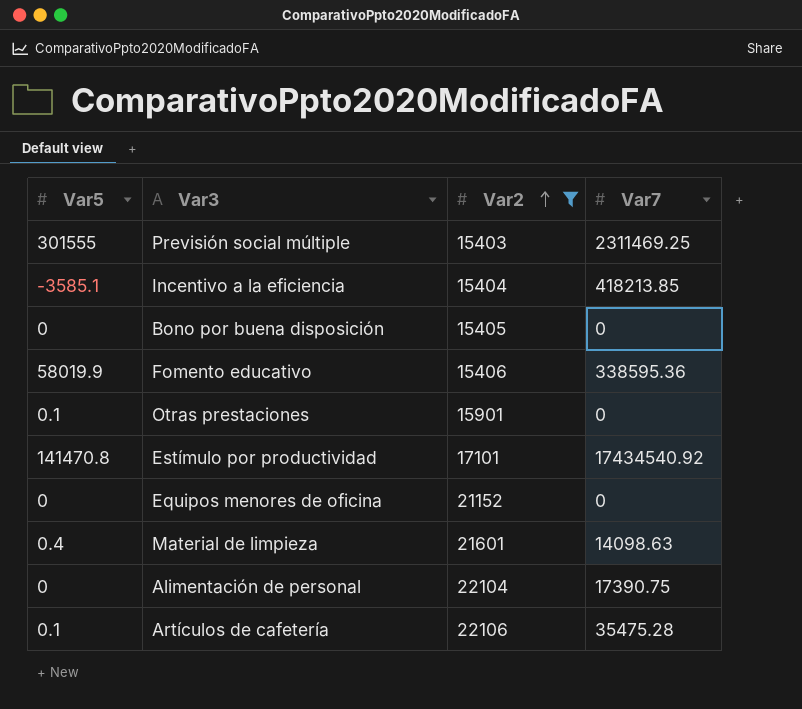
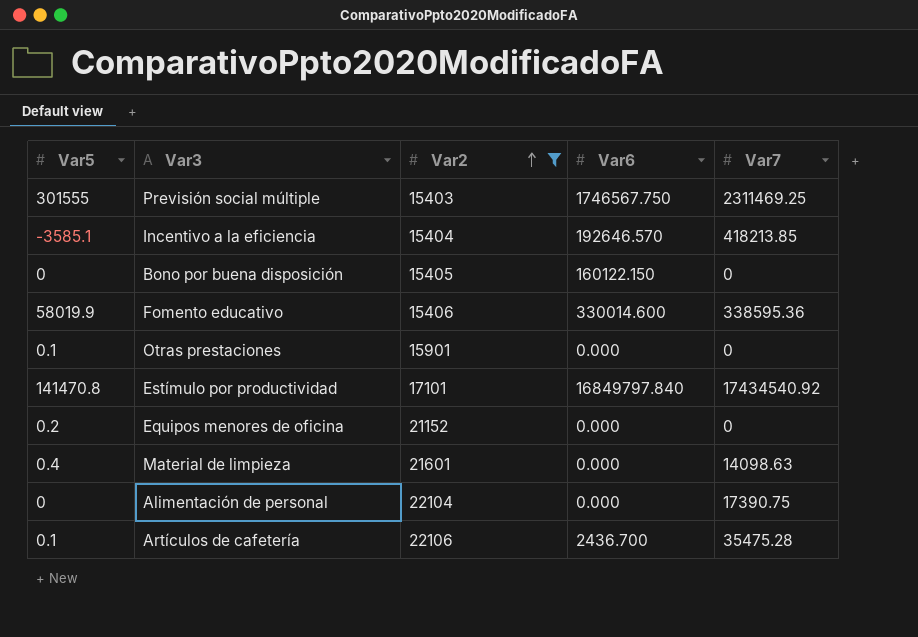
column Var6 | position: none -> 4
Equipos menores de oficina | Var5: 0 -> 0.2

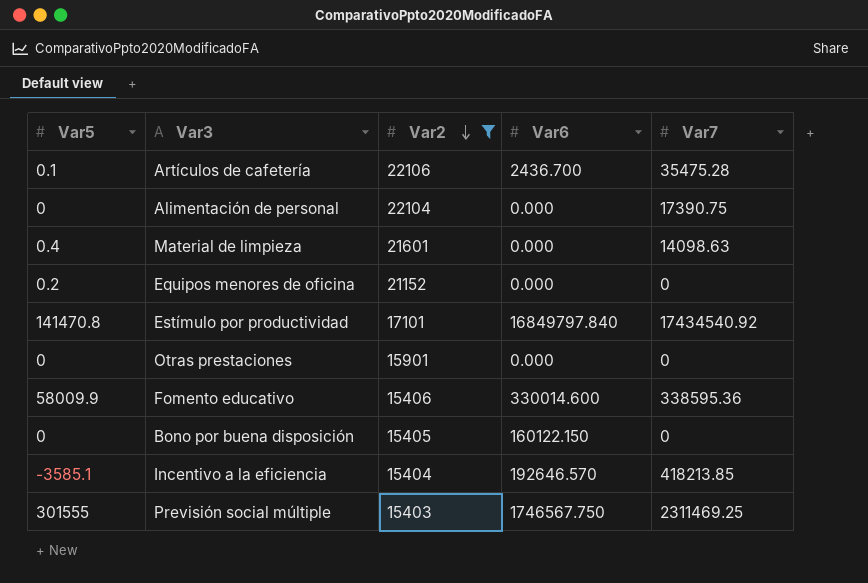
row order: Var2 ascending -> Var2 descending
Otras prestaciones | Var5: 0.1 -> 0
Fomento educativo | Var5: 58019.9 -> 58009.9

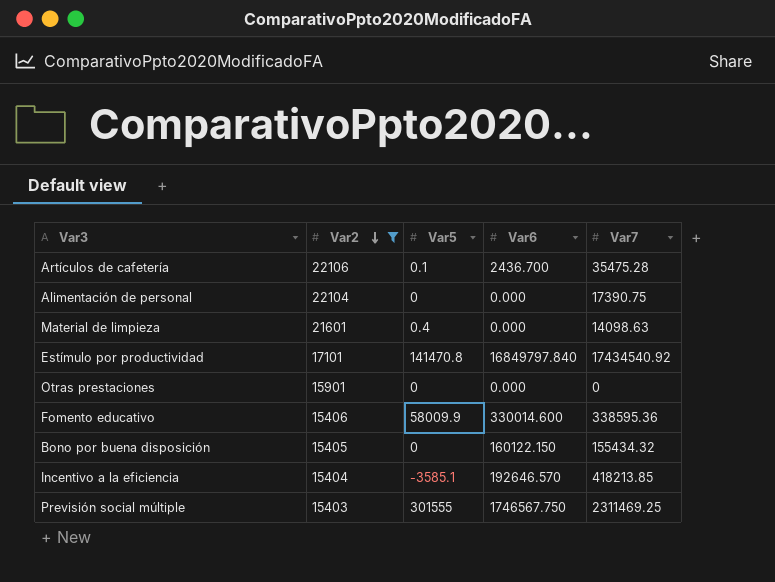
column Var5 | position: 1 -> 3
row Equipos menores de oficina: 0.2 | 21152 | 0.000 | 0 -> none
Bono por buena disposición | Var7: 0 -> 155434.32

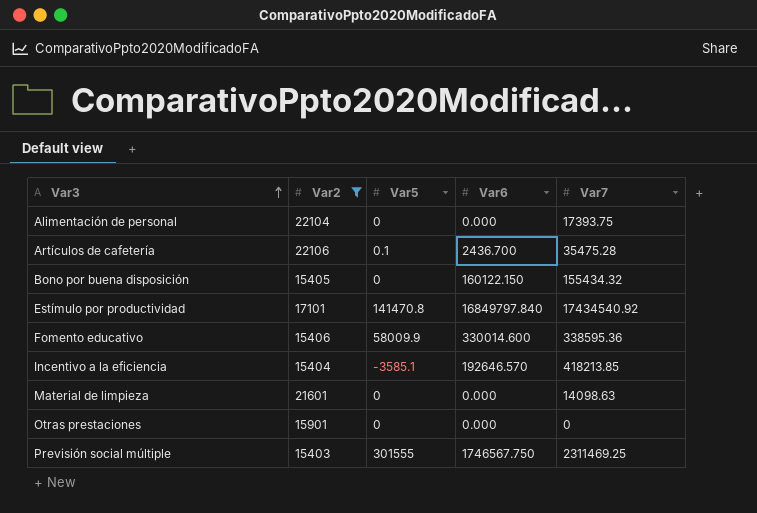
row order: Var2 descending -> Var3 ascending
Alimentación de personal | Var7: 17390.75 -> 17393.75
Material de limpieza | Var5: 0.4 -> 0

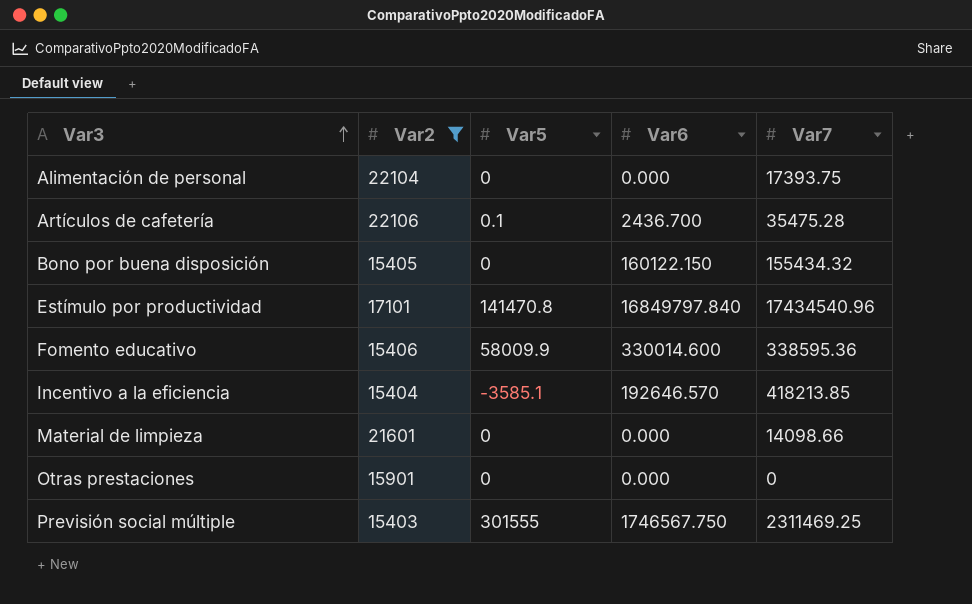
Estímulo por productividad | Var7: 17434540.92 -> 17434540.96
Material de limpieza | Var7: 14098.63 -> 14098.66

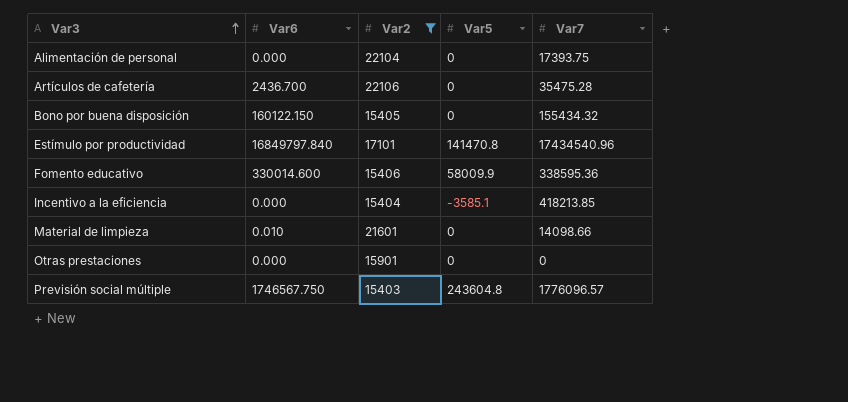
column Var6 | position: 4 -> 2
Artículos de cafetería | Var5: 0.1 -> 0
Incentivo a la eficiencia | Var6: 192646.570 -> 0.000
Material de limpieza | Var6: 0.000 -> 0.010
Previsión social múltiple | Var5: 301555 -> 243604.8
Previsión social múltiple | Var7: 2311469.25 -> 1776096.57

